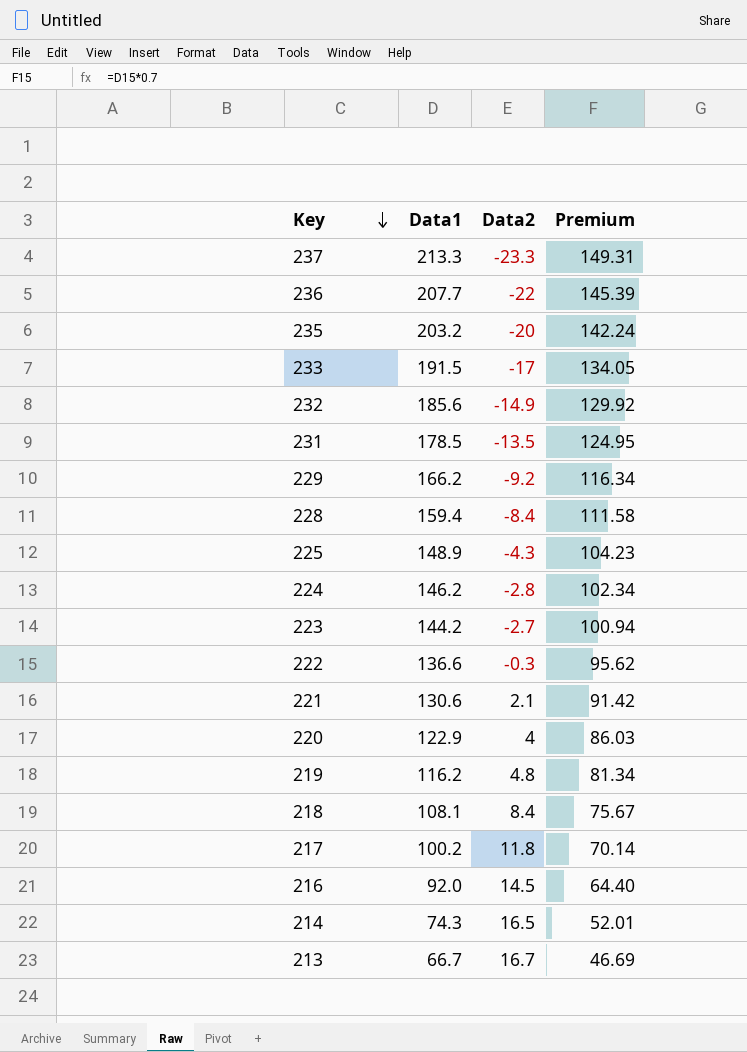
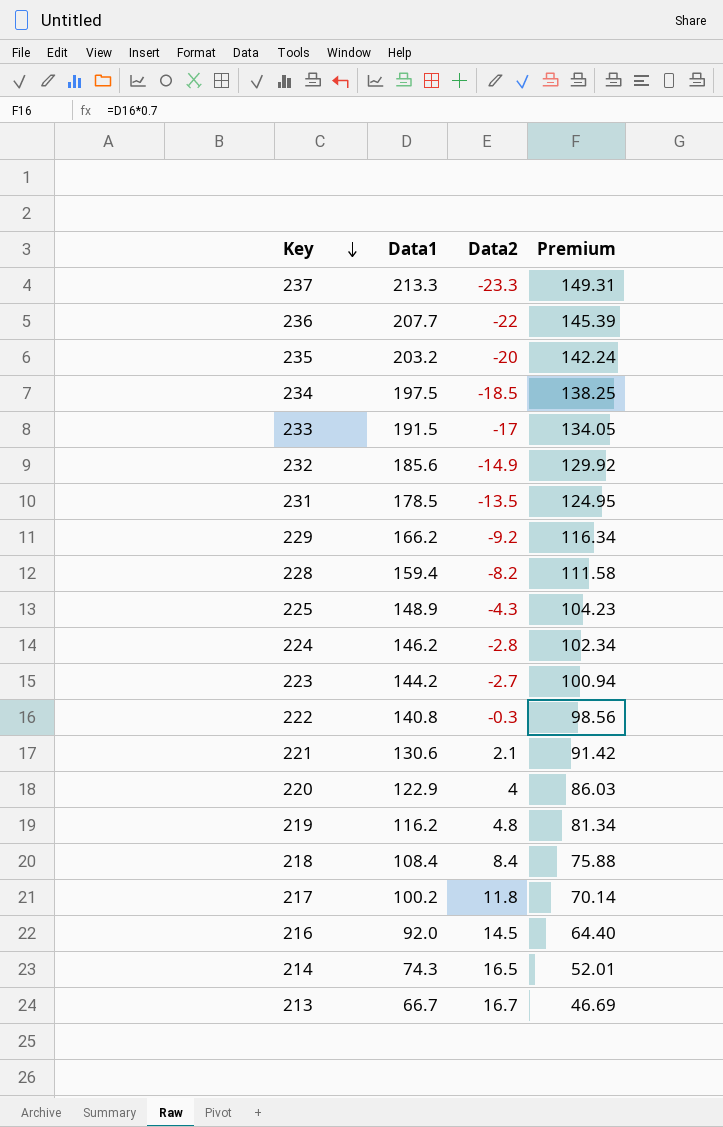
row 234: none -> 197.5 | -18.5 | 138.25
228 | Data2: -8.4 -> -8.2
222 | Data1: 136.6 -> 140.8
222 | Premium: 95.62 -> 98.56
218 | Data1: 108.1 -> 108.4
218 | Premium: 75.67 -> 75.88

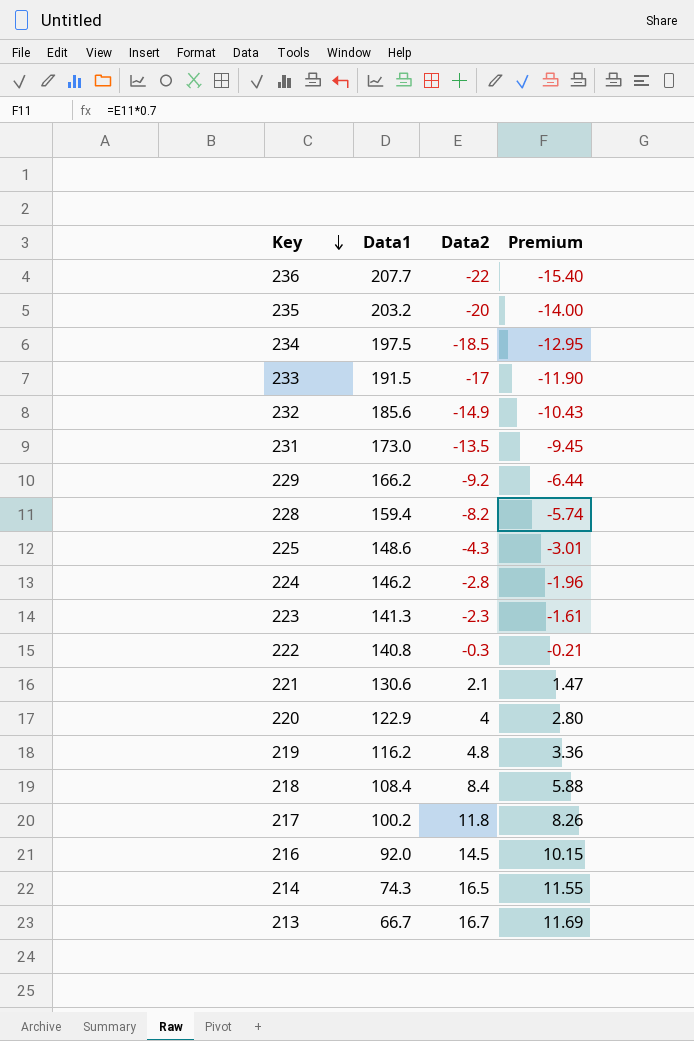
column Premium | formula: [Data1] * 0.7 -> [Data2] * 0.7
row 237: 213.3 | -23.3 | 149.31 -> none
231 | Data1: 178.5 -> 173.0
225 | Data1: 148.9 -> 148.6
223 | Data1: 144.2 -> 141.3
223 | Data2: -2.7 -> -2.3

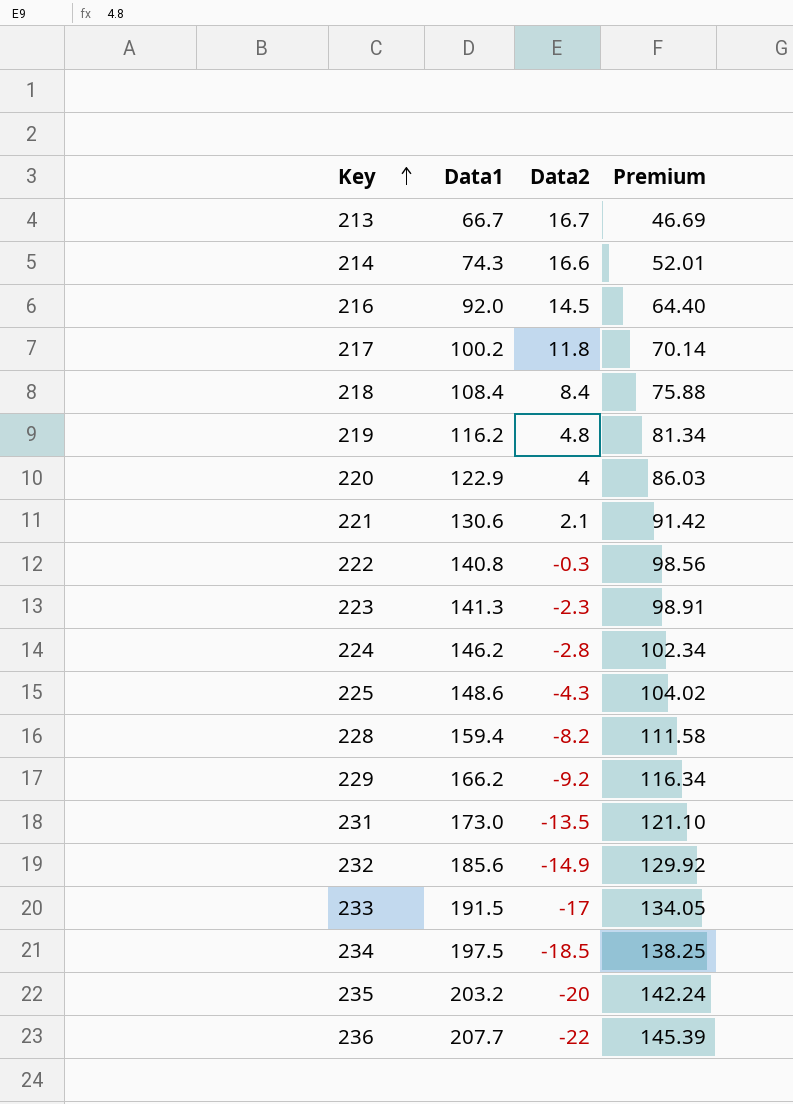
row order: Key descending -> Key ascending
column Premium | formula: [Data2] * 0.7 -> [Data1] * 0.7
214 | Data2: 16.5 -> 16.6

